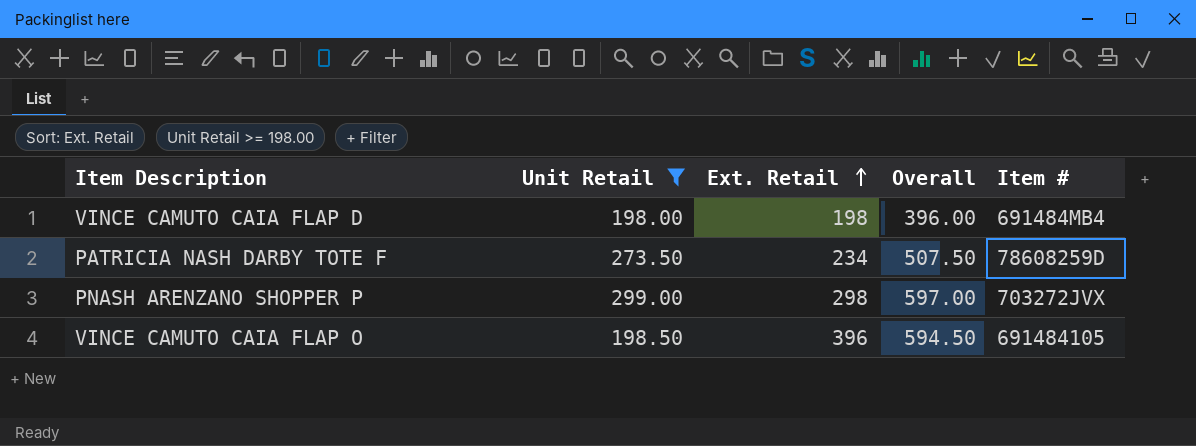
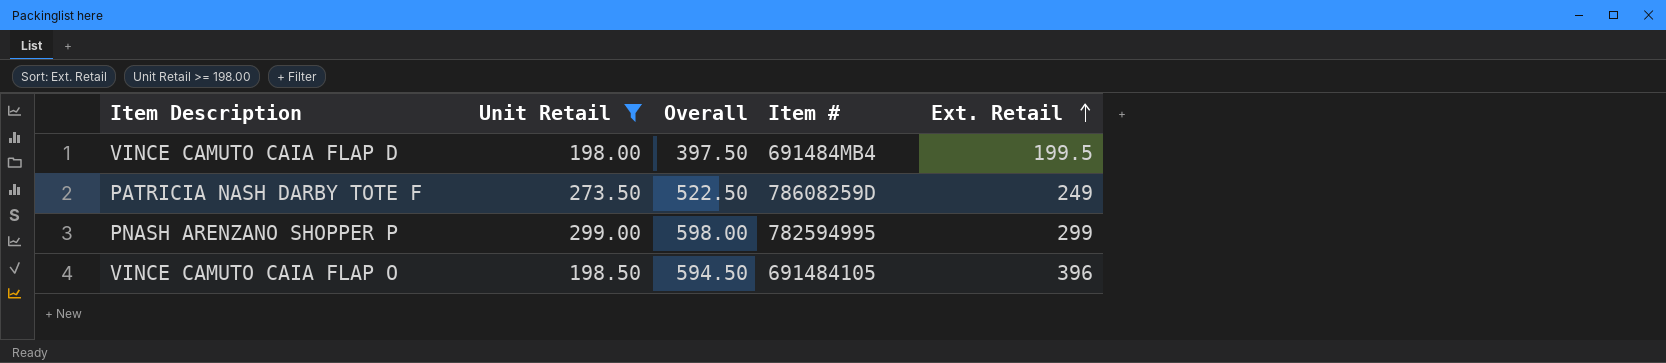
column Ext. Retail | position: 3 -> 5
VINCE CAMUTO CAIA FLAP D | Overall: 396.00 -> 397.50
VINCE CAMUTO CAIA FLAP D | Ext. Retail: 198 -> 199.5
PATRICIA NASH DARBY TOTE F | Overall: 507.50 -> 522.50
PATRICIA NASH DARBY TOTE F | Ext. Retail: 234 -> 249
PNASH ARENZANO SHOPPER P | Overall: 597.00 -> 598.00
PNASH ARENZANO SHOPPER P | Item #: 703272JVX -> 782594995
PNASH ARENZANO SHOPPER P | Ext. Retail: 298 -> 299

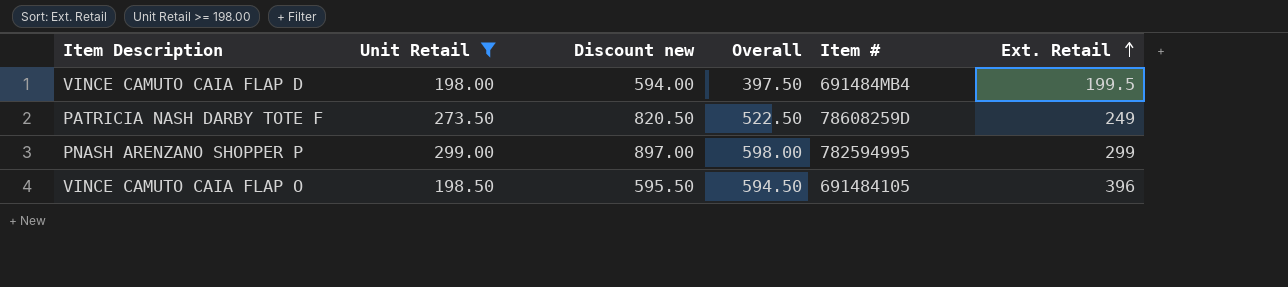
column Discount new | formula: none -> [Unit Retail] * 3

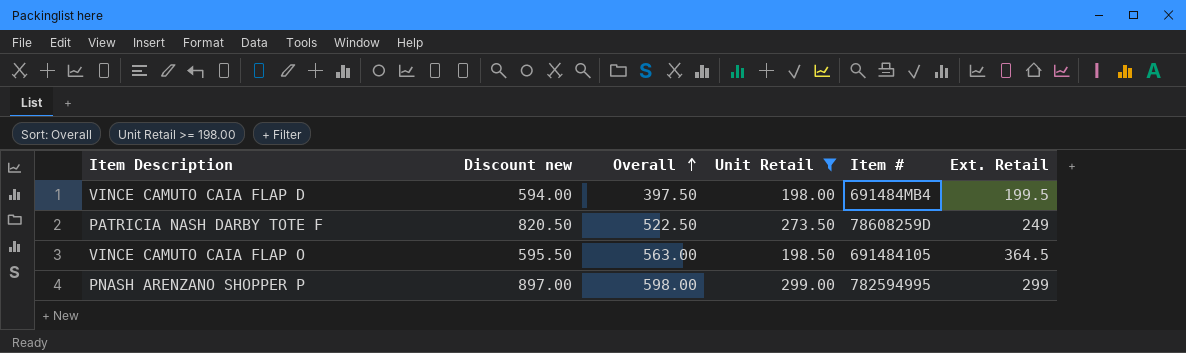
row order: Ext. Retail ascending -> Overall ascending
column Unit Retail | position: 2 -> 4
VINCE CAMUTO CAIA FLAP O | Overall: 594.50 -> 563.00
VINCE CAMUTO CAIA FLAP O | Ext. Retail: 396 -> 364.5

